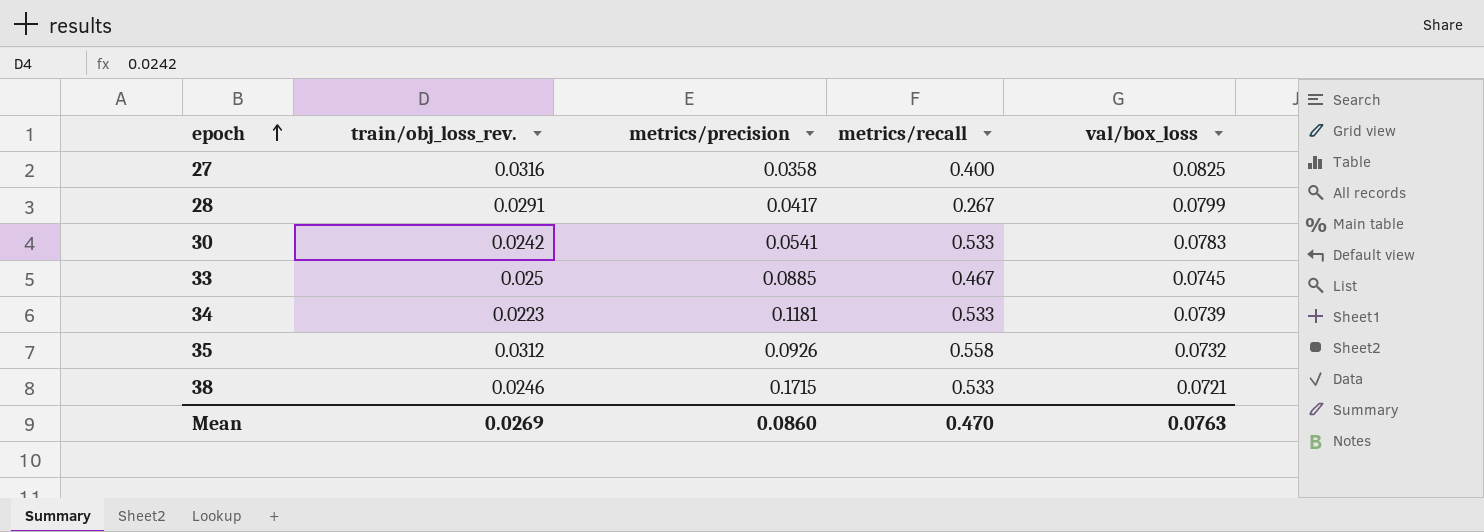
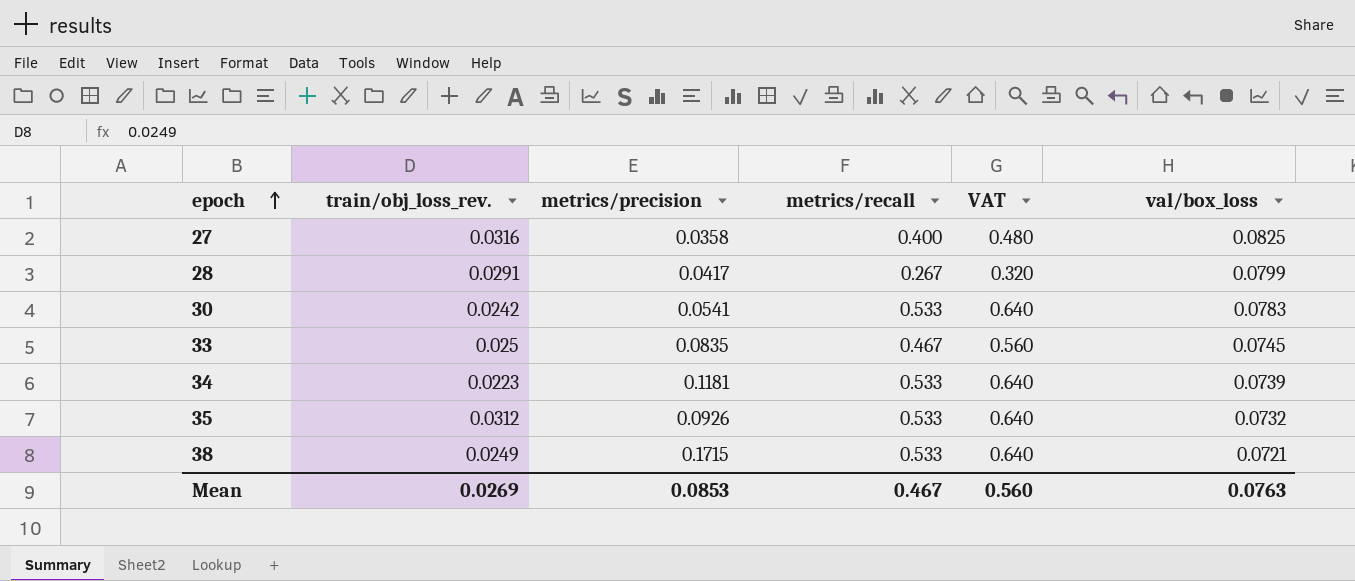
column VAT | formula: none -> [metrics/recall] * 1.2
33 | metrics/precision: 0.0885 -> 0.0835
35 | metrics/recall: 0.558 -> 0.533
38 | train/obj_loss_rev.: 0.0246 -> 0.0249
Mean | metrics/precision: 0.0860 -> 0.0853
Mean | metrics/recall: 0.470 -> 0.467

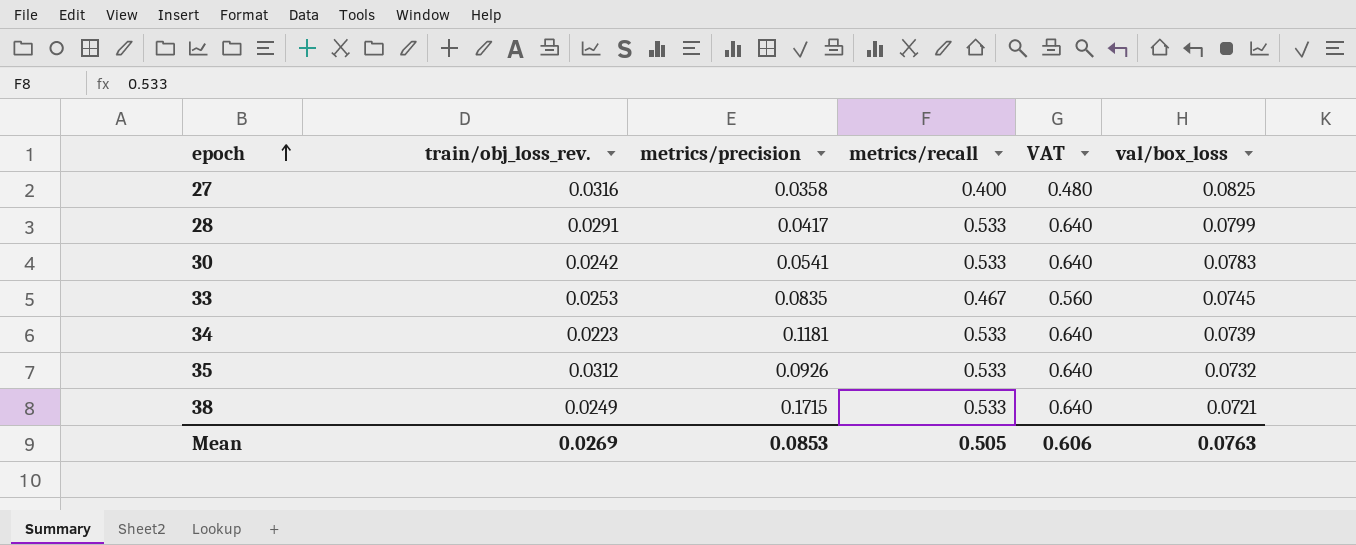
28 | metrics/recall: 0.267 -> 0.533
28 | VAT: 0.320 -> 0.640
33 | train/obj_loss_rev.: 0.025 -> 0.0253
Mean | metrics/recall: 0.467 -> 0.505
Mean | VAT: 0.560 -> 0.606

